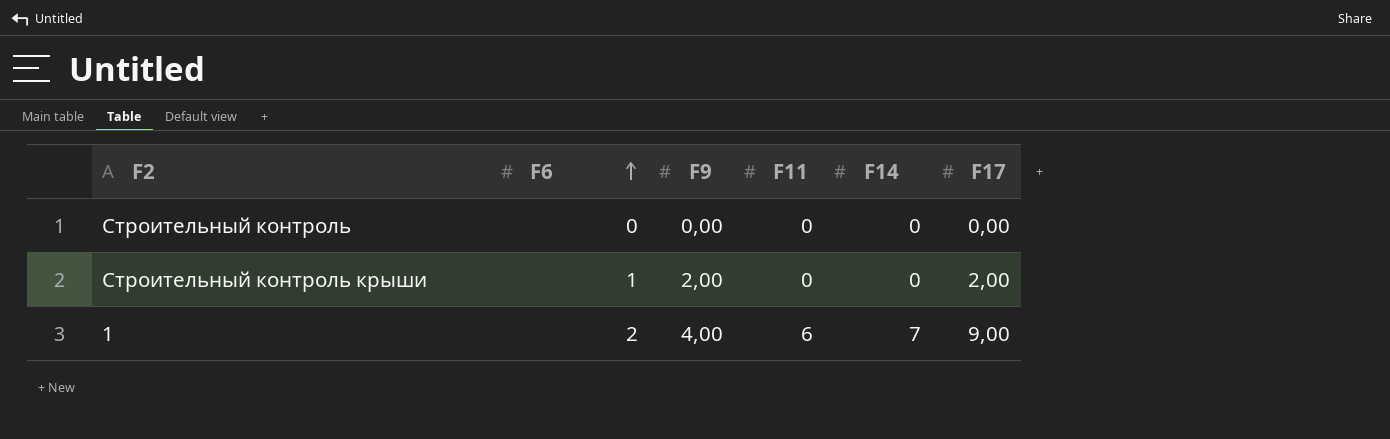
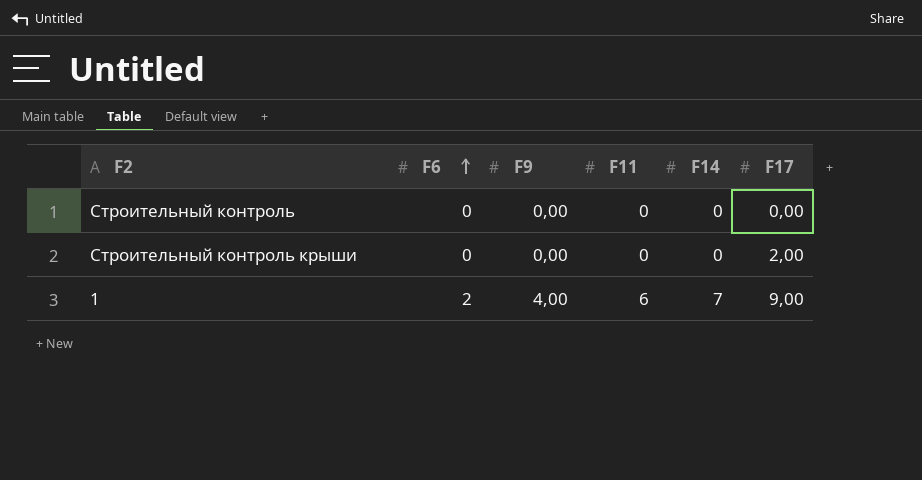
Строительный контроль крыши | F6: 1 -> 0
Строительный контроль крыши | F9: 2,00 -> 0,00

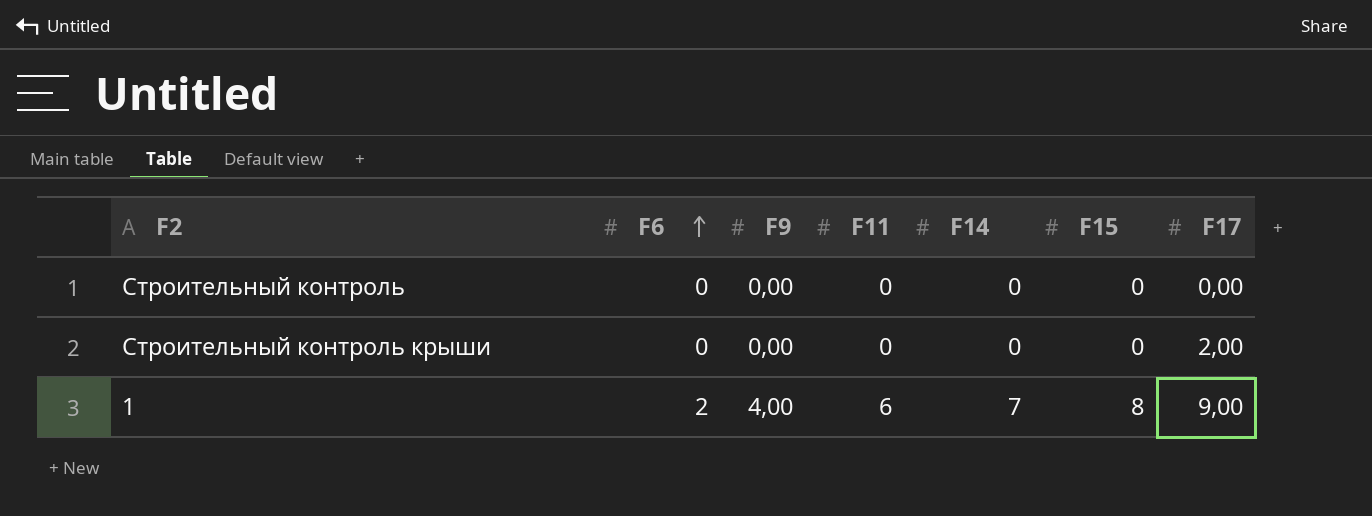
column F15 | position: none -> 6

